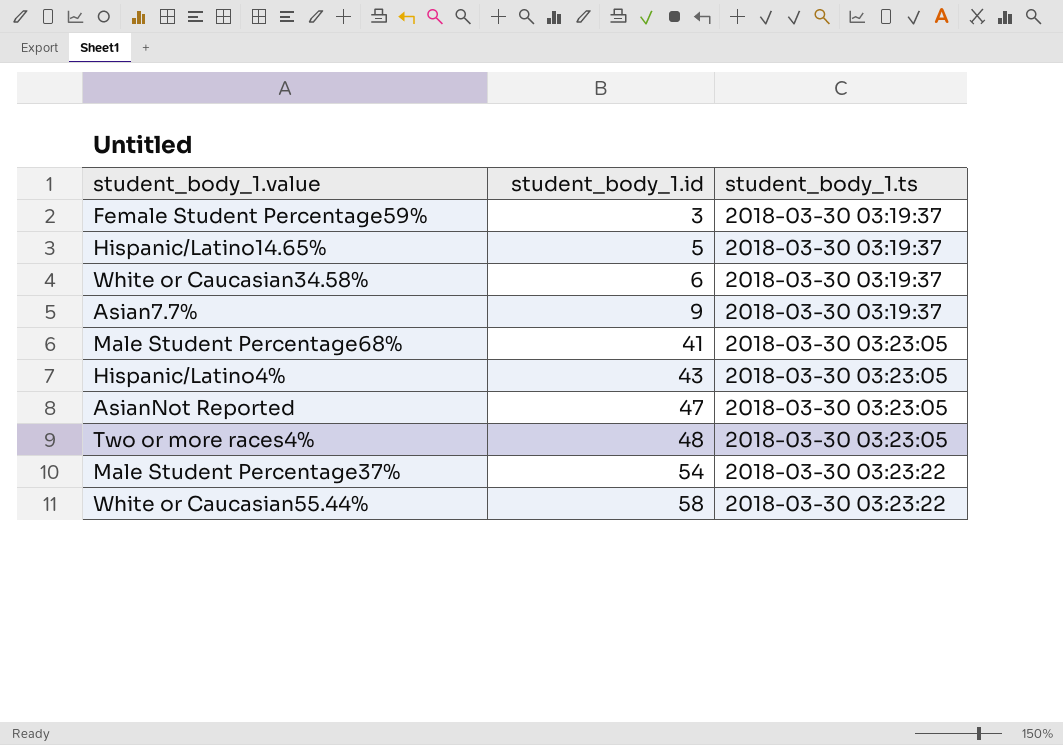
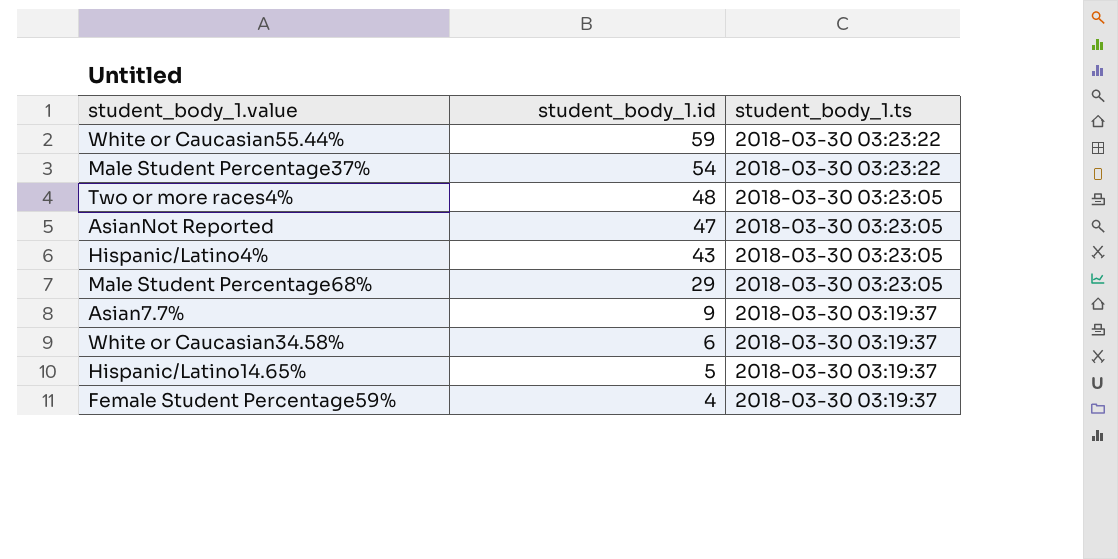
row order: student_body_1.id ascending -> student_body_1.id descending
White or Caucasian55.44% | student_body_1.id: 58 -> 59
Male Student Percentage68% | student_body_1.id: 41 -> 29
Female Student Percentage59% | student_body_1.id: 3 -> 4

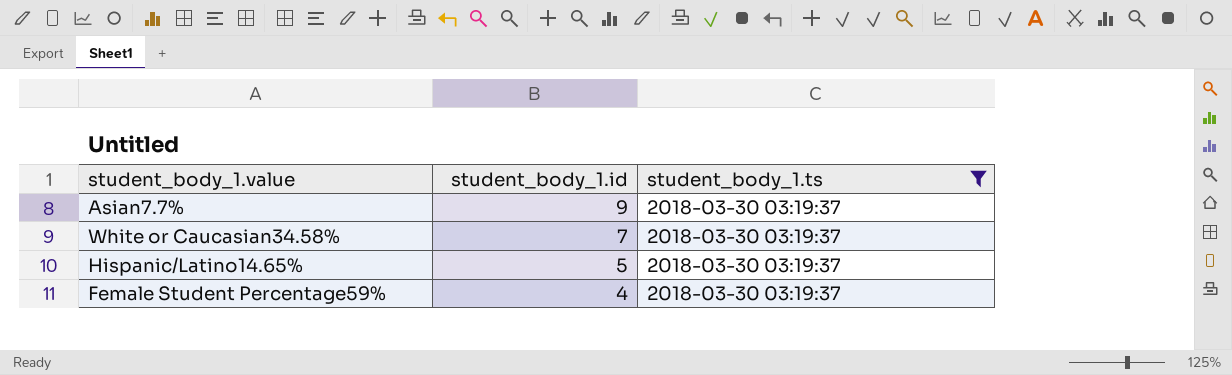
filter: none -> student_body_1.ts = 2018-03-30 03:19:37
White or Caucasian34.58% | student_body_1.id: 6 -> 7

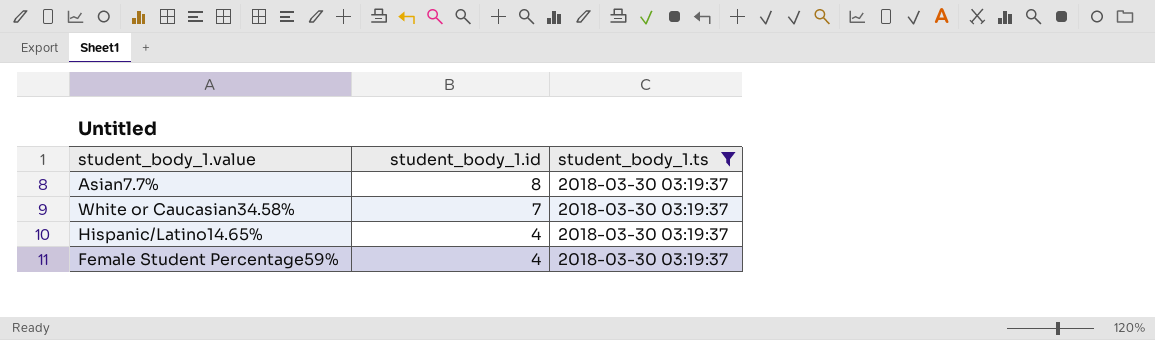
Asian7.7% | student_body_1.id: 9 -> 8
Hispanic/Latino14.65% | student_body_1.id: 5 -> 4

